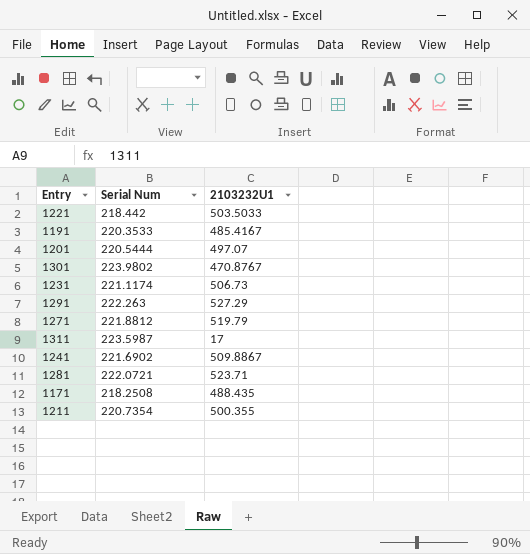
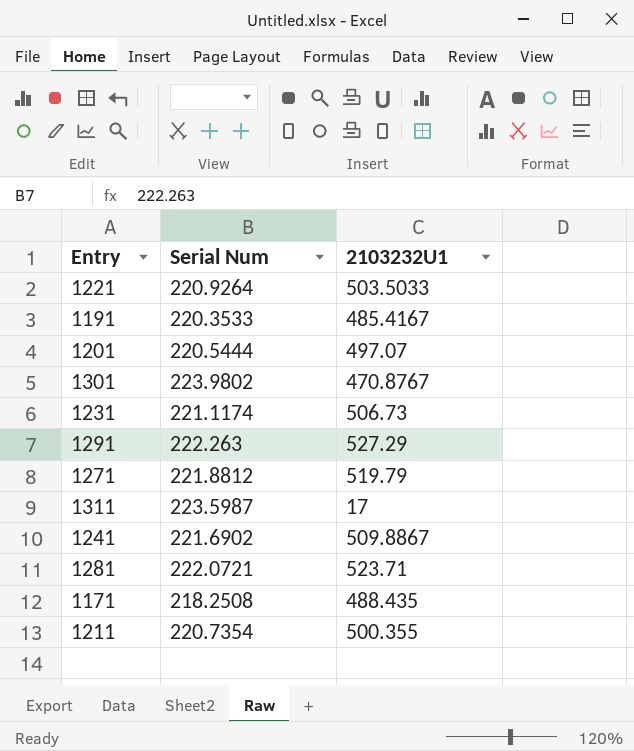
1221 | Serial Num: 218.442 -> 220.9264

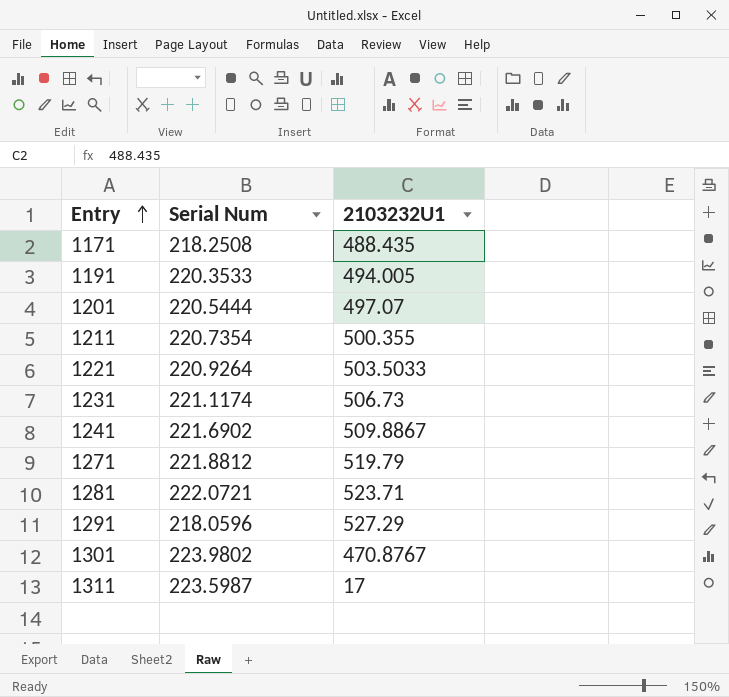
row order: none -> Entry ascending
1191 | 2103232U1: 485.4167 -> 494.005
1291 | Serial Num: 222.263 -> 218.0596

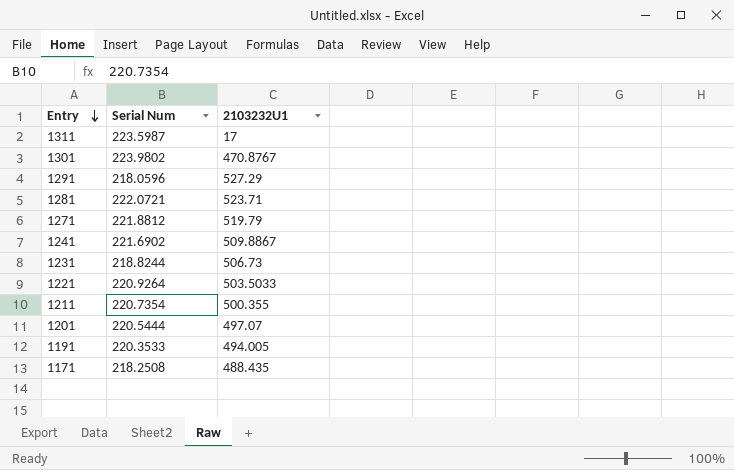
row order: Entry ascending -> Entry descending
1231 | Serial Num: 221.1174 -> 218.8244

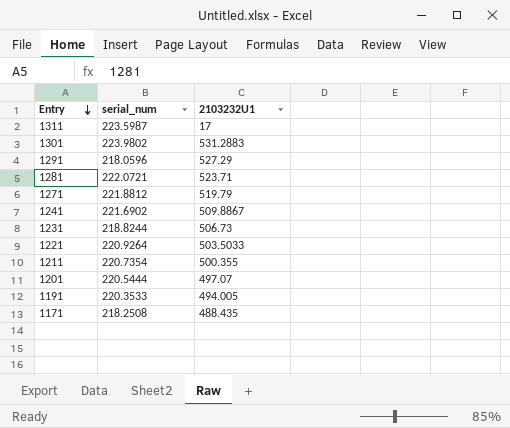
column name: Serial Num -> serial_num
1301 | 2103232U1: 470.8767 -> 531.2883

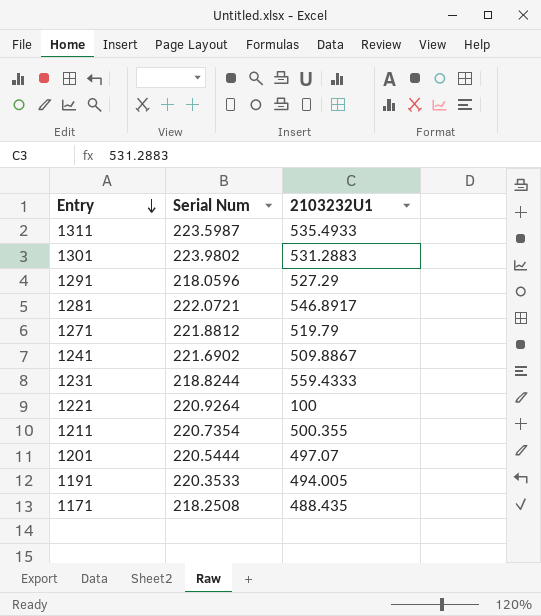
column name: serial_num -> Serial Num
1311 | 2103232U1: 17 -> 535.4933
1281 | 2103232U1: 523.71 -> 546.8917
1231 | 2103232U1: 506.73 -> 559.4333
1221 | 2103232U1: 503.5033 -> 100

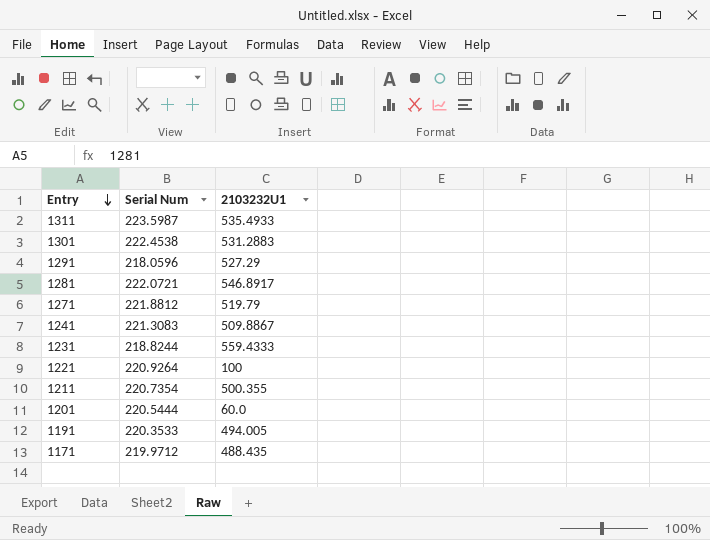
1301 | Serial Num: 223.9802 -> 222.4538
1241 | Serial Num: 221.6902 -> 221.3083
1201 | 2103232U1: 497.07 -> 60.0
1171 | Serial Num: 218.2508 -> 219.9712

